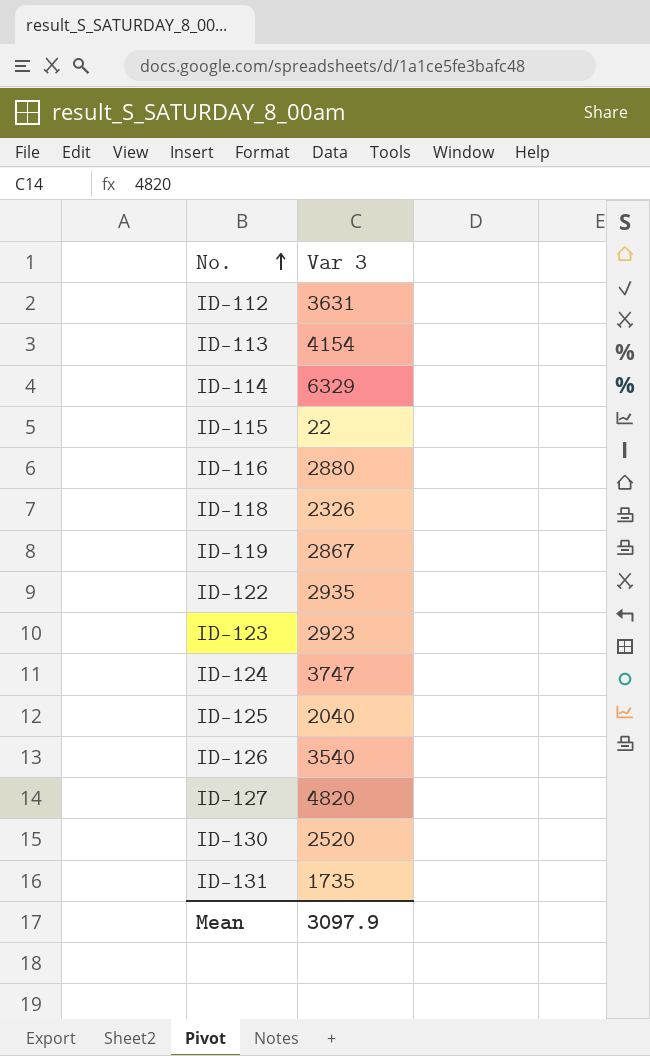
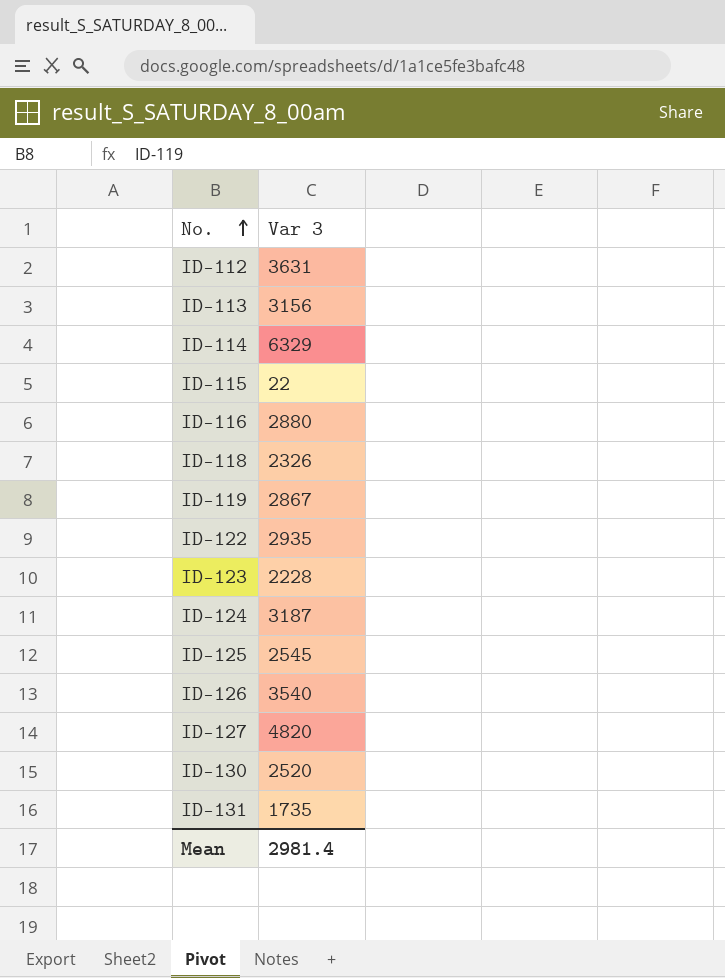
ID-113 | Var 3: 4154 -> 3156
ID-123 | Var 3: 2923 -> 2228
ID-124 | Var 3: 3747 -> 3187
ID-125 | Var 3: 2040 -> 2545
Mean | Var 3: 3097.9 -> 2981.4

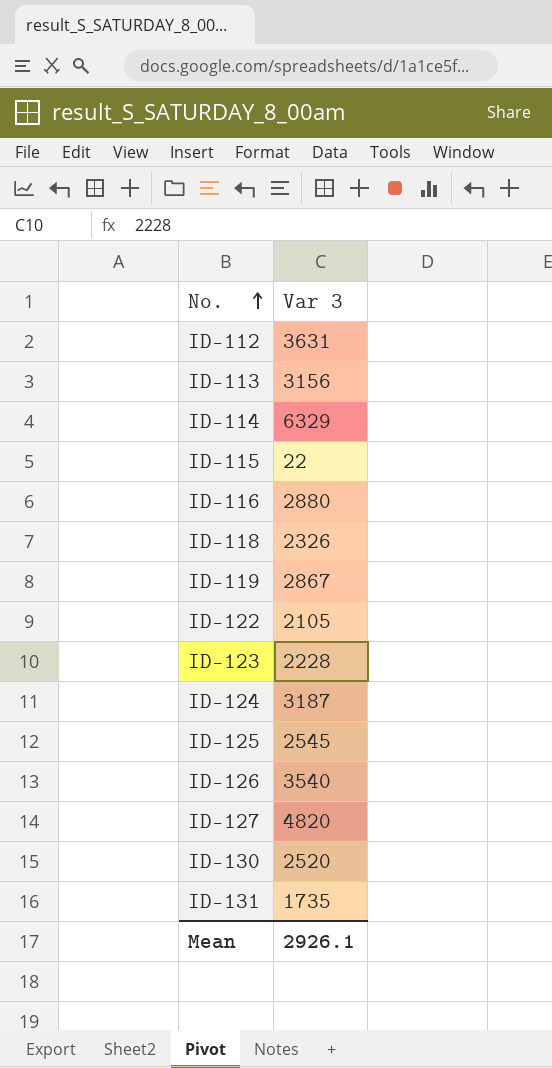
ID-122 | Var 3: 2935 -> 2105
Mean | Var 3: 2981.4 -> 2926.1

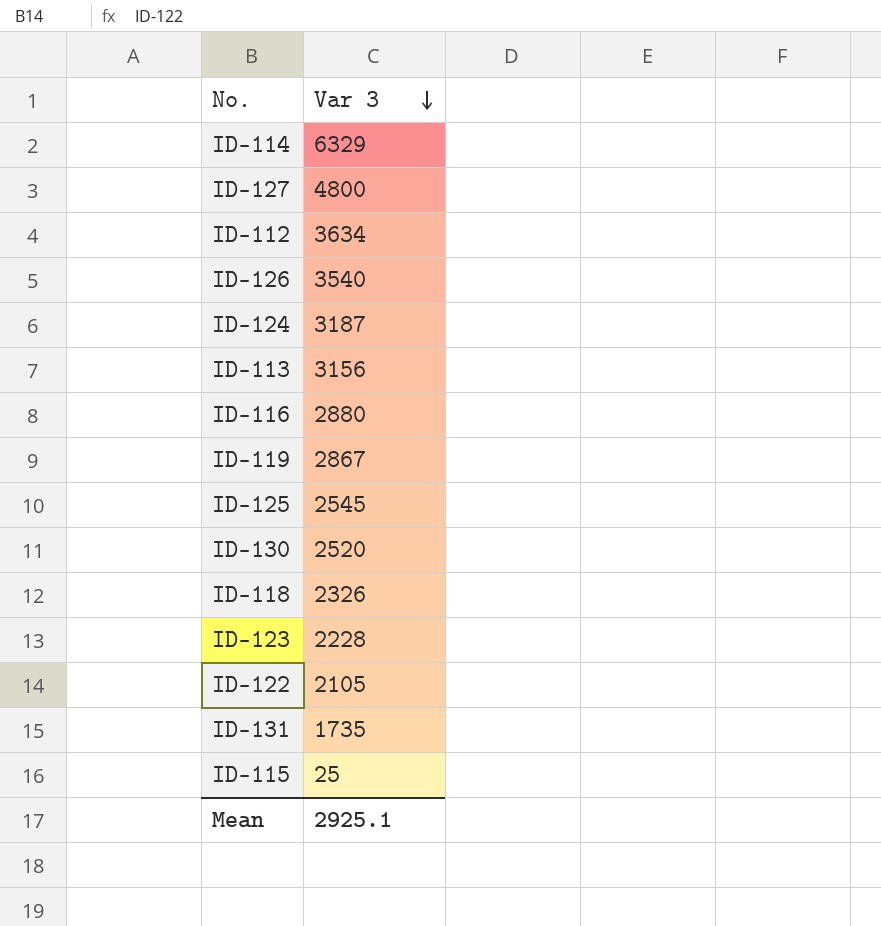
row order: No. ascending -> Var 3 descending
ID-127 | Var 3: 4820 -> 4800
ID-112 | Var 3: 3631 -> 3634
ID-115 | Var 3: 22 -> 25
Mean | Var 3: 2926.1 -> 2925.1

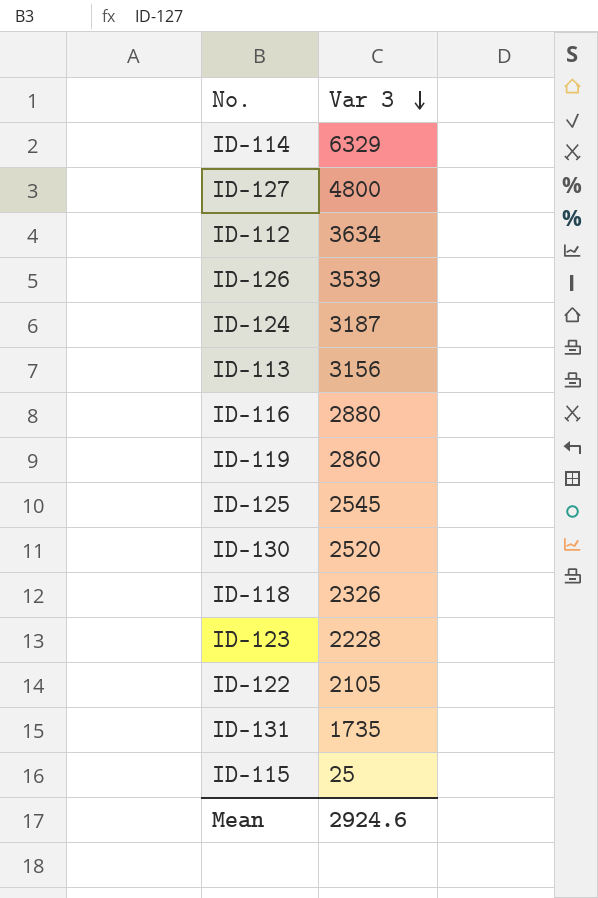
ID-126 | Var 3: 3540 -> 3539
ID-119 | Var 3: 2867 -> 2860
Mean | Var 3: 2925.1 -> 2924.6

